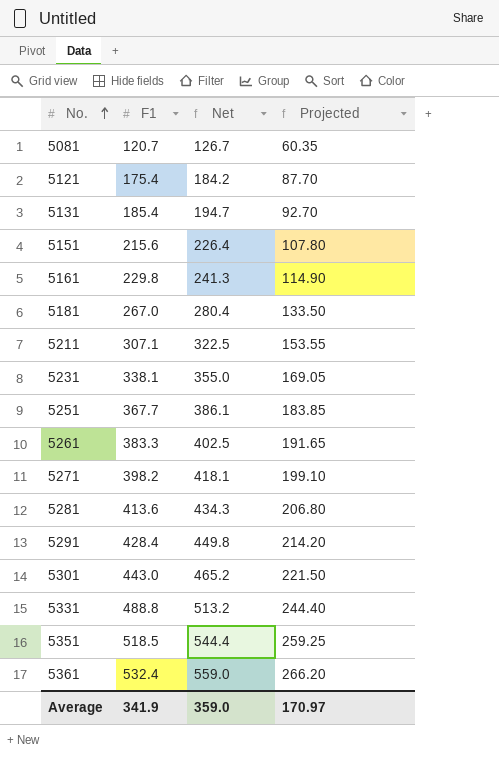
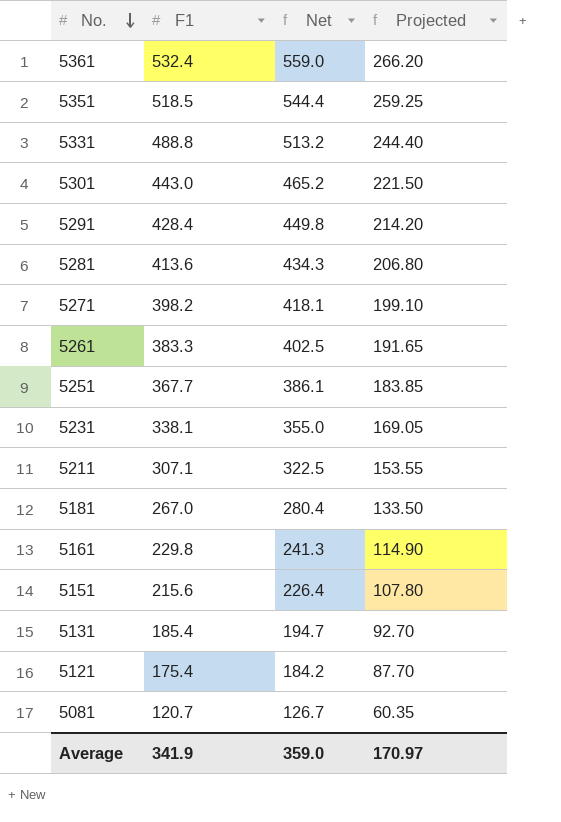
row order: No. ascending -> No. descending

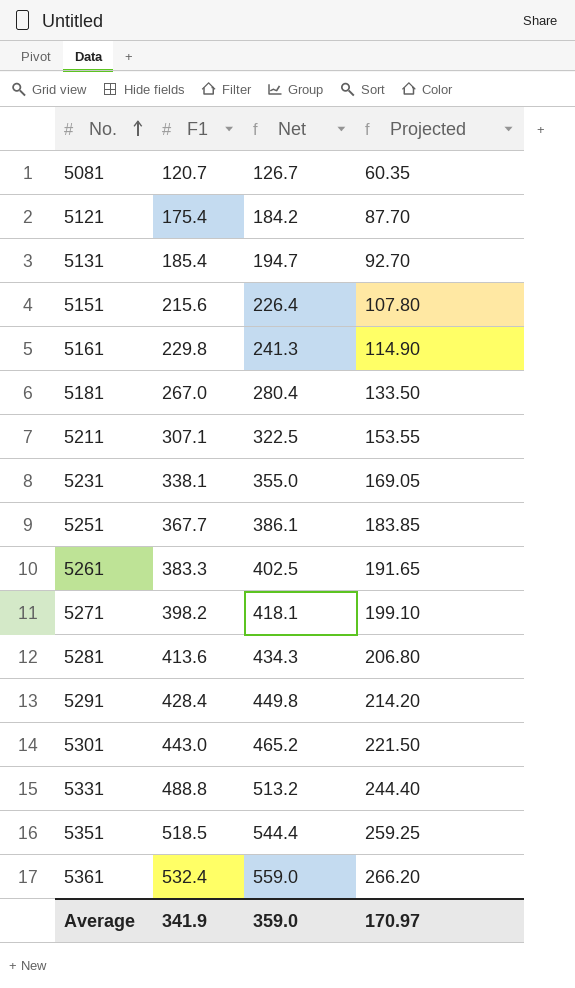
row order: No. descending -> No. ascending

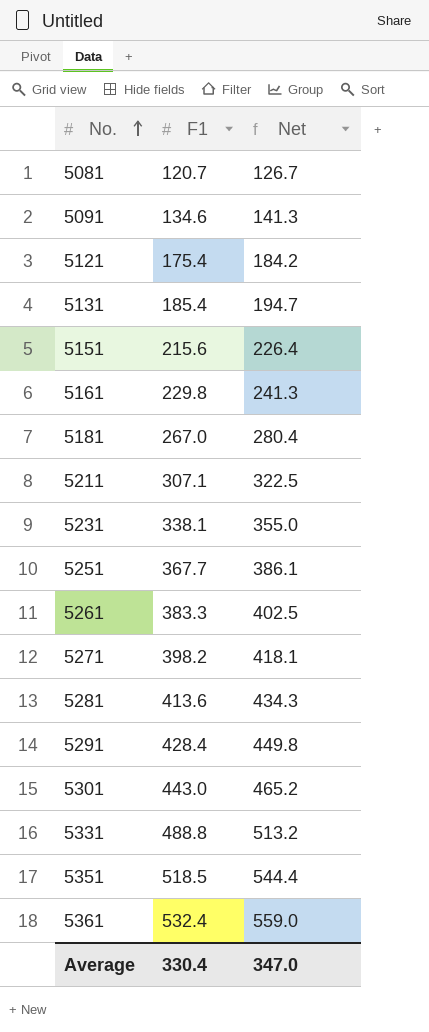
column Projected | formula: [F1] * 0.5 -> none
row 5091: none -> 134.6 | 141.3
Average | F1: 341.9 -> 330.4
Average | Net: 359.0 -> 347.0

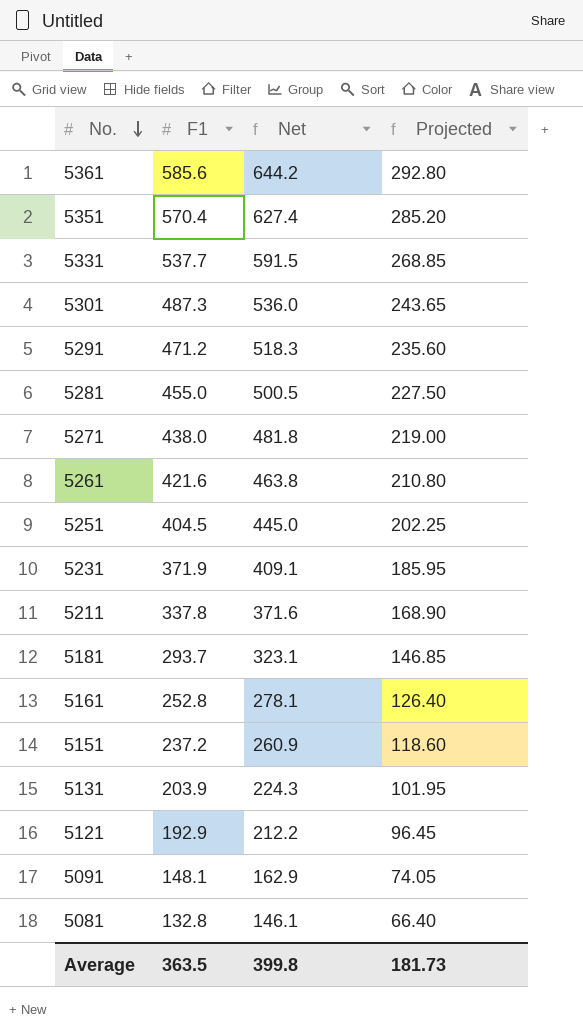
row order: No. ascending -> No. descending
column Net | formula: [F1] * 1.05 -> [F1] * 1.1
column Projected | formula: none -> [F1] * 0.5
5361 | F1: 532.4 -> 585.6
5351 | F1: 518.5 -> 570.4
5331 | F1: 488.8 -> 537.7
5301 | F1: 443.0 -> 487.3
5291 | F1: 428.4 -> 471.2
5281 | F1: 413.6 -> 455.0
5271 | F1: 398.2 -> 438.0
5261 | F1: 383.3 -> 421.6
5251 | F1: 367.7 -> 404.5
5231 | F1: 338.1 -> 371.9
5211 | F1: 307.1 -> 337.8
5181 | F1: 267.0 -> 293.7
5161 | F1: 229.8 -> 252.8
5151 | F1: 215.6 -> 237.2
5131 | F1: 185.4 -> 203.9
5121 | F1: 175.4 -> 192.9
5091 | F1: 134.6 -> 148.1
5081 | F1: 120.7 -> 132.8
Average | F1: 330.4 -> 363.5
Average | Net: 347.0 -> 399.8

